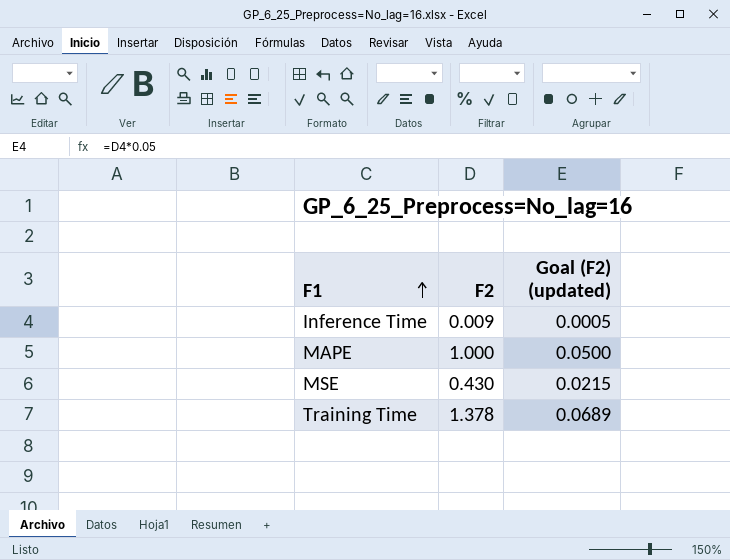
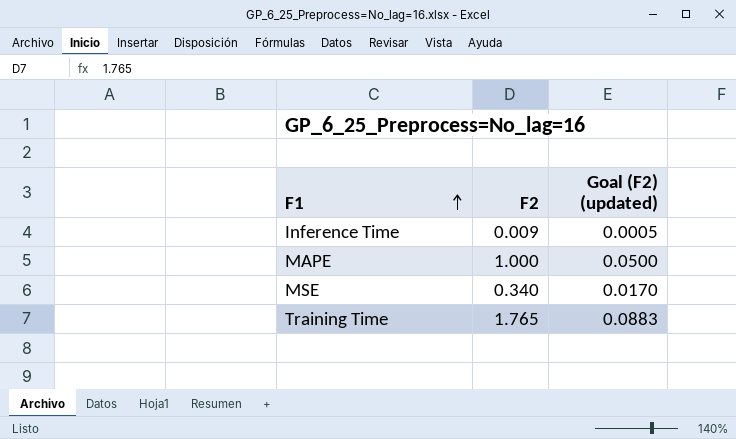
MSE | F2: 0.430 -> 0.340
MSE | Goal (F2) (updated): 0.0215 -> 0.0170
Training Time | F2: 1.378 -> 1.765
Training Time | Goal (F2) (updated): 0.0689 -> 0.0883

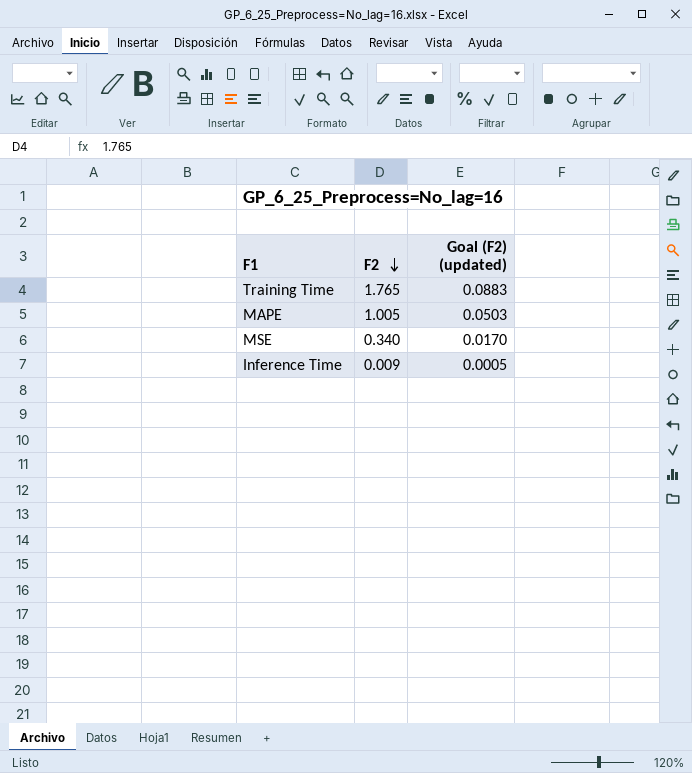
row order: F1 ascending -> F2 descending
MAPE | F2: 1.000 -> 1.005
MAPE | Goal (F2) (updated): 0.0500 -> 0.0503

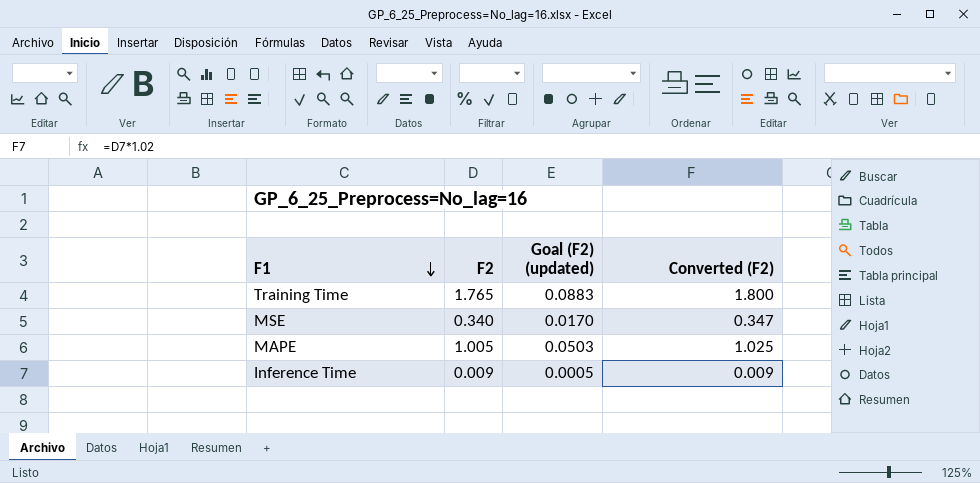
row order: F2 descending -> F1 descending
column Converted (F2) | formula: none -> [F2] * 1.02

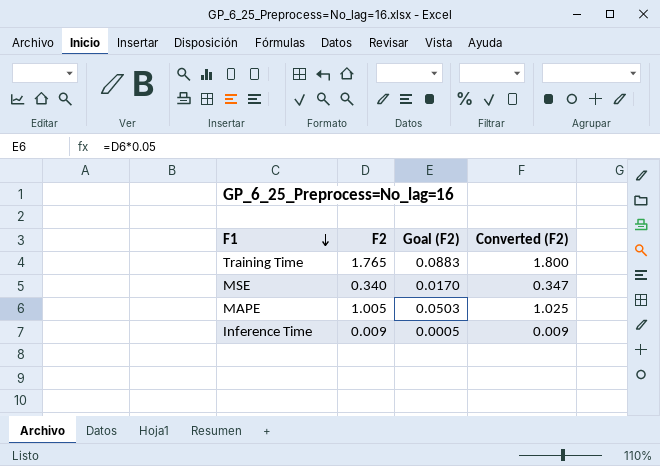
column name: Goal (F2) (updated) -> Goal (F2)

